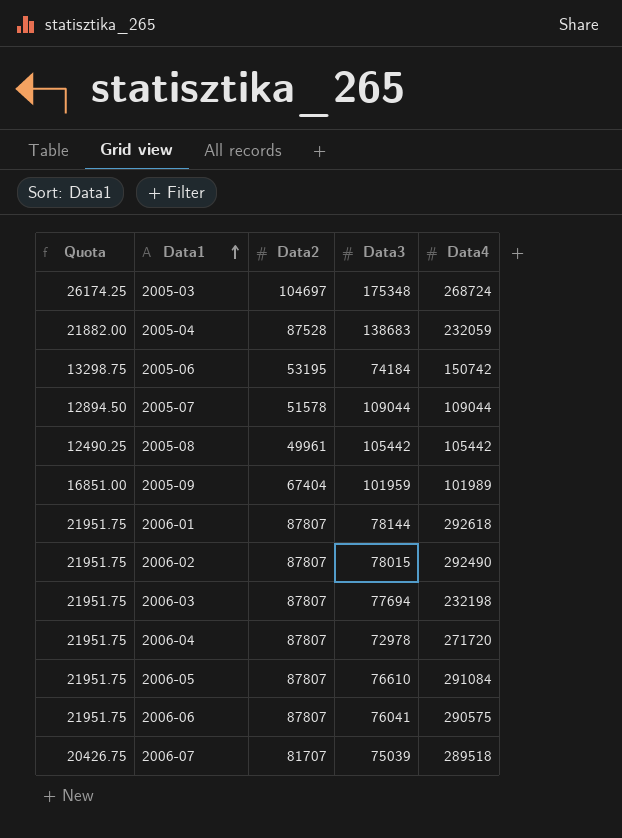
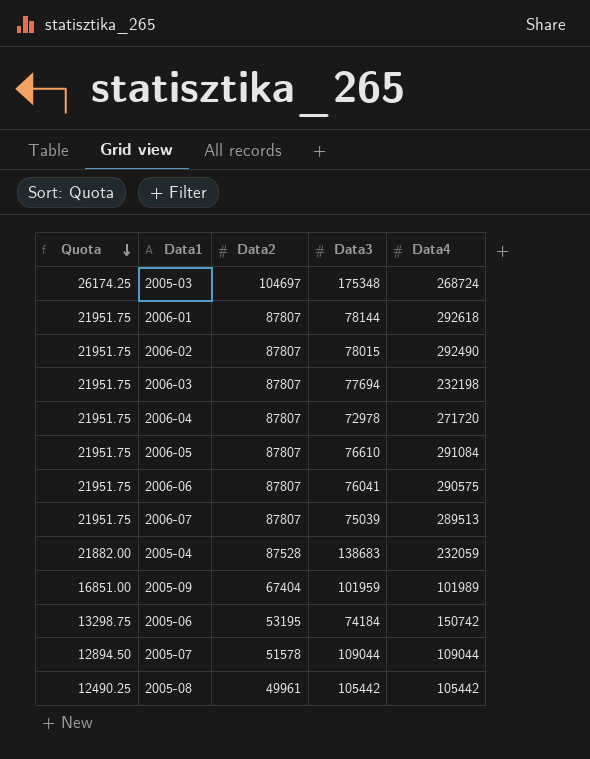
row order: Data1 ascending -> Quota descending
2006-07 | Quota: 20426.75 -> 21951.75
2006-07 | Data2: 81707 -> 87807
2006-07 | Data4: 289518 -> 289513

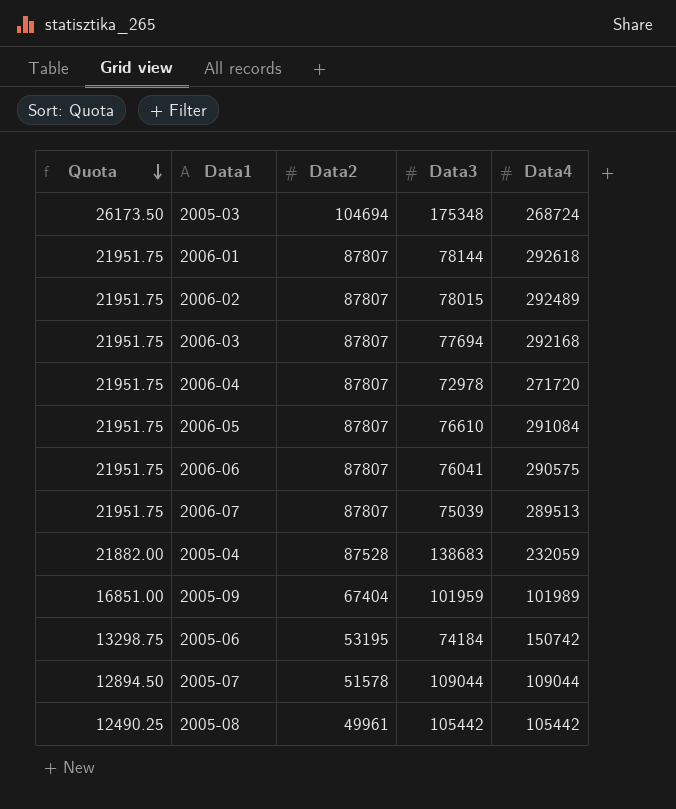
2005-03 | Quota: 26174.25 -> 26173.50
2005-03 | Data2: 104697 -> 104694
2006-02 | Data4: 292490 -> 292489
2006-03 | Data4: 232198 -> 292168

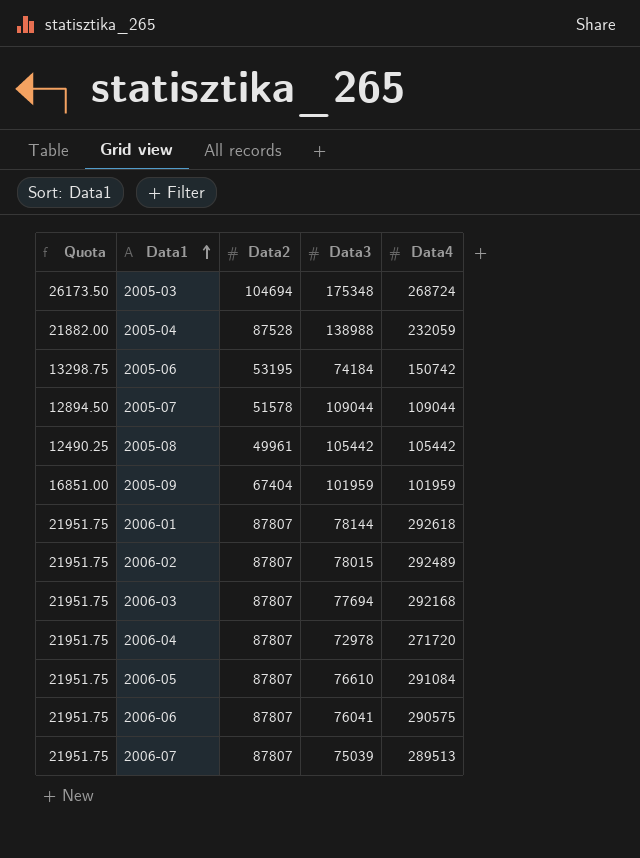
row order: Quota descending -> Data1 ascending
2005-04 | Data3: 138683 -> 138988
2005-09 | Data4: 101989 -> 101959

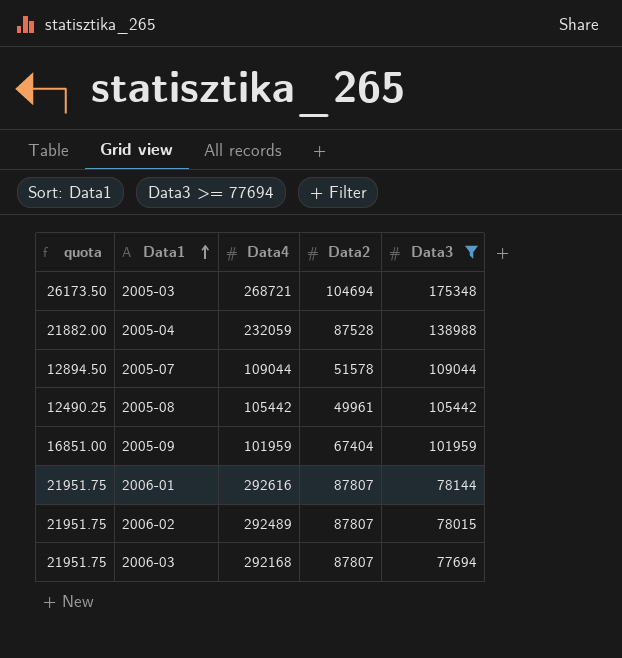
filter: none -> Data3 >= 77694
column name: Quota -> quota
column Data4 | position: 5 -> 3
2005-03 | Data4: 268724 -> 268721
2006-01 | Data4: 292618 -> 292616

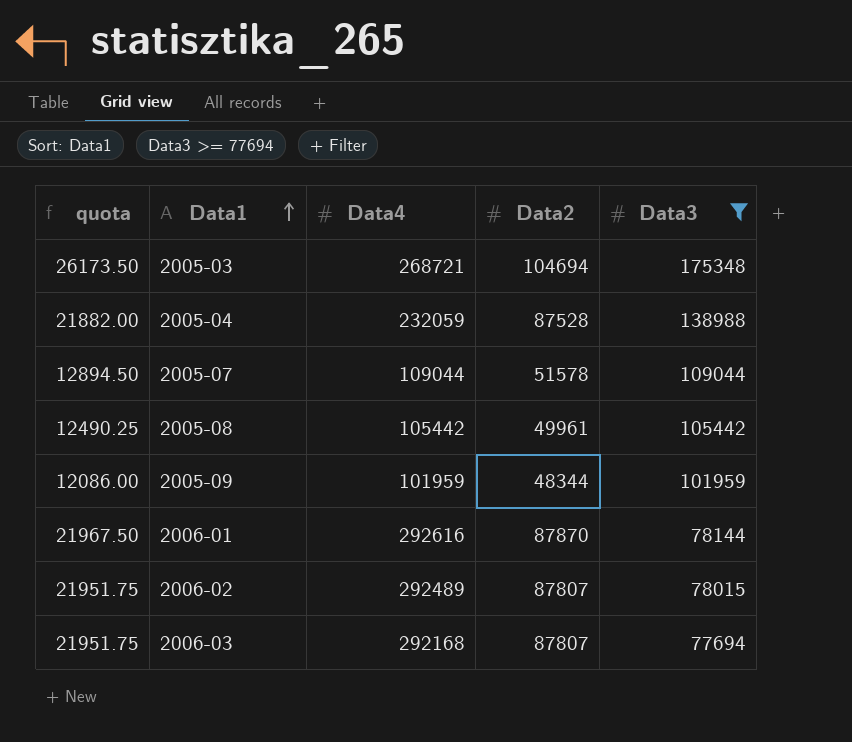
2005-09 | quota: 16851.00 -> 12086.00
2005-09 | Data2: 67404 -> 48344
2006-01 | quota: 21951.75 -> 21967.50
2006-01 | Data2: 87807 -> 87870

